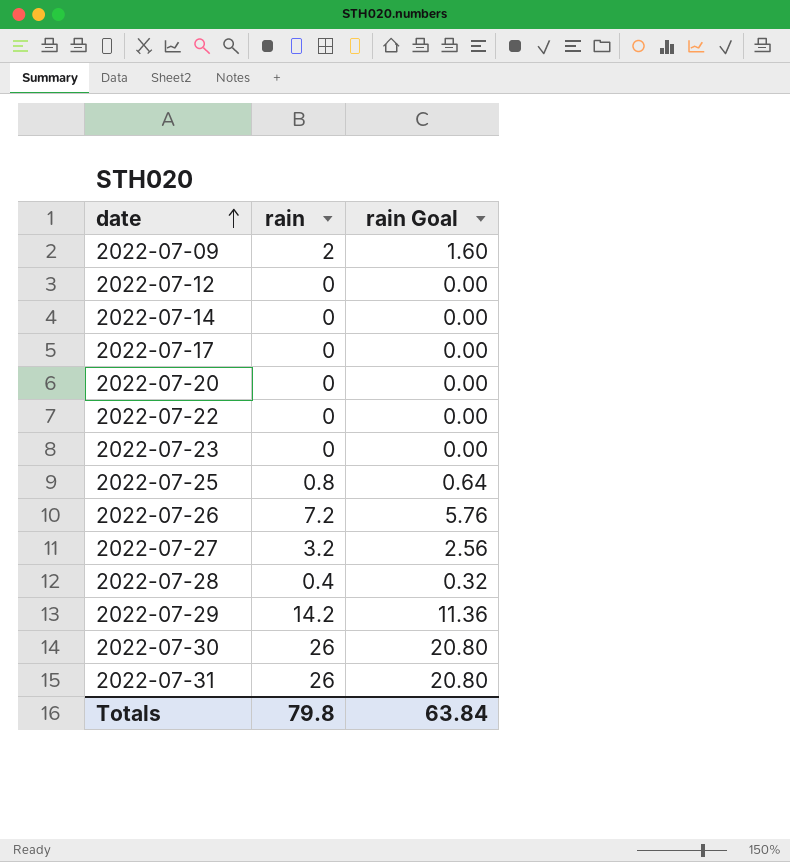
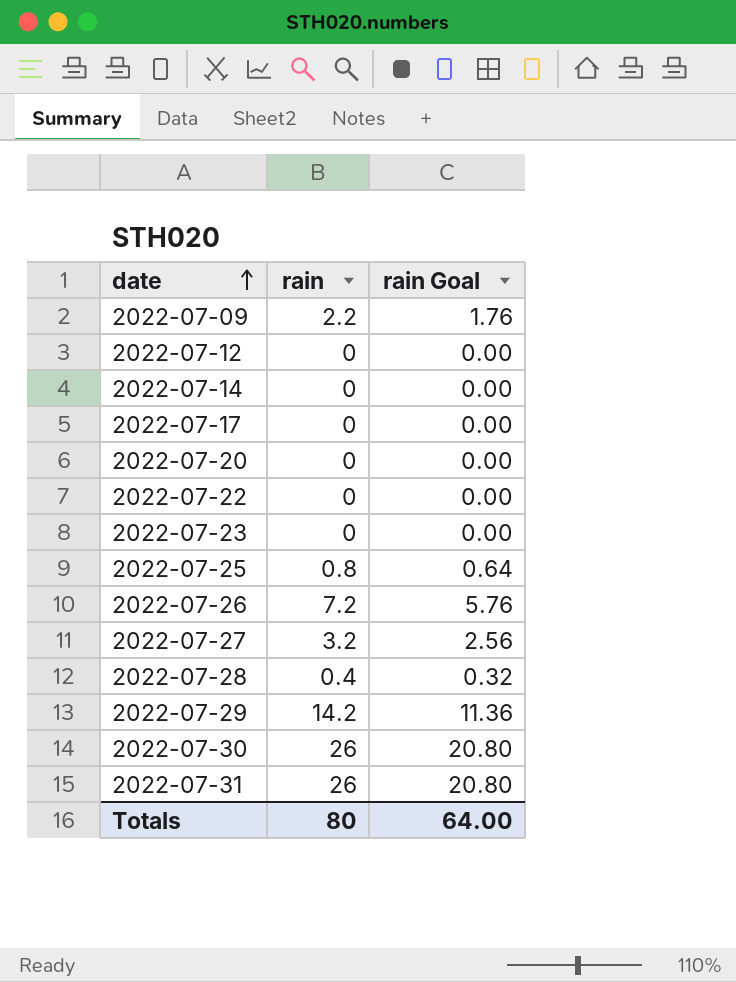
2022-07-09 | rain: 2 -> 2.2
2022-07-09 | rain Goal: 1.60 -> 1.76
Totals | rain: 79.8 -> 80
Totals | rain Goal: 63.84 -> 64.00

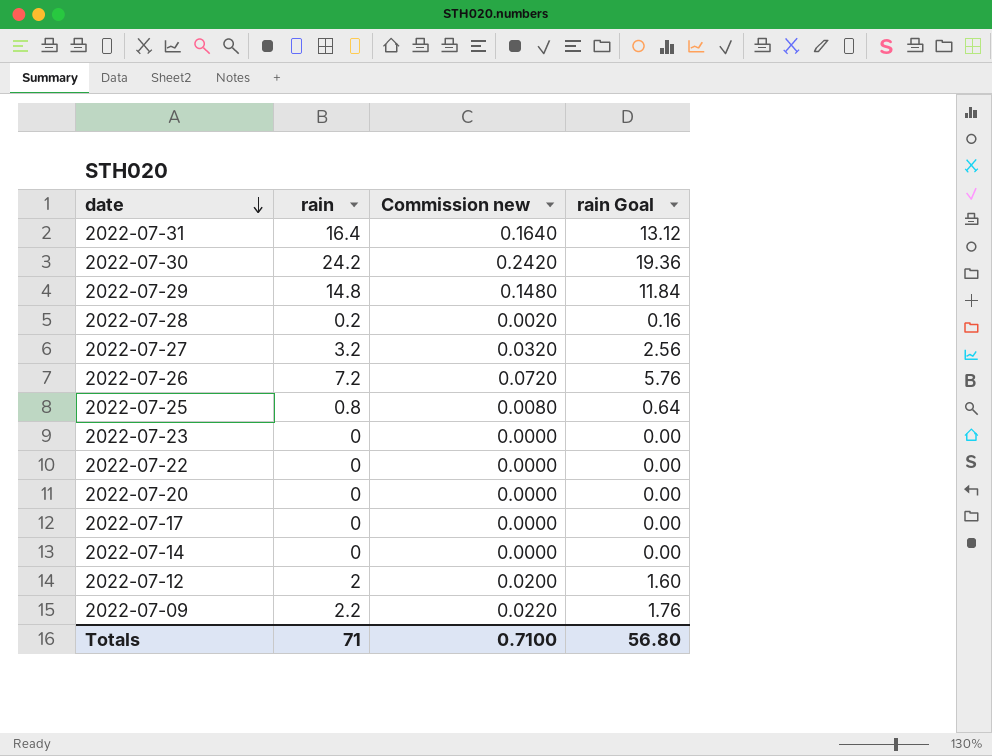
row order: date ascending -> date descending
column Commission new | formula: none -> [rain] * 0.01
2022-07-31 | rain: 26 -> 16.4
2022-07-31 | rain Goal: 20.80 -> 13.12
2022-07-30 | rain: 26 -> 24.2
2022-07-30 | rain Goal: 20.80 -> 19.36
2022-07-29 | rain: 14.2 -> 14.8
2022-07-29 | rain Goal: 11.36 -> 11.84
2022-07-28 | rain: 0.4 -> 0.2
2022-07-28 | rain Goal: 0.32 -> 0.16
2022-07-12 | rain: 0 -> 2
2022-07-12 | rain Goal: 0.00 -> 1.60
Totals | rain: 80 -> 71
Totals | rain Goal: 64.00 -> 56.80

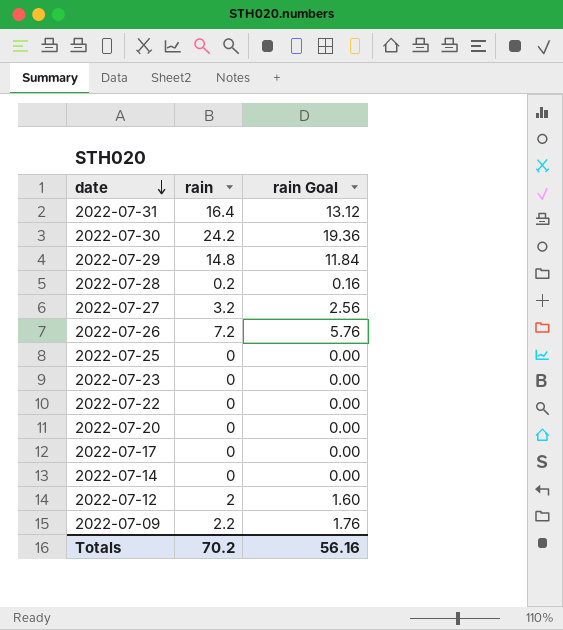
column Commission new | formula: [rain] * 0.01 -> none
2022-07-25 | rain: 0.8 -> 0
2022-07-25 | rain Goal: 0.64 -> 0.00
Totals | rain: 71 -> 70.2
Totals | rain Goal: 56.80 -> 56.16

